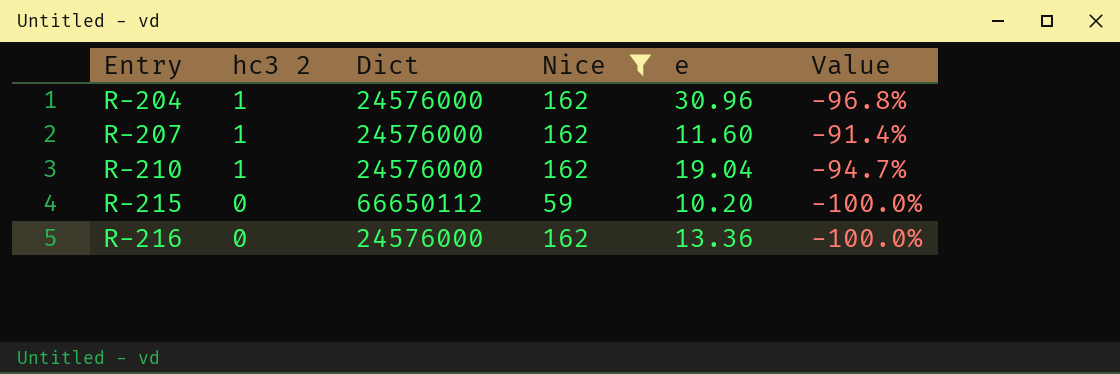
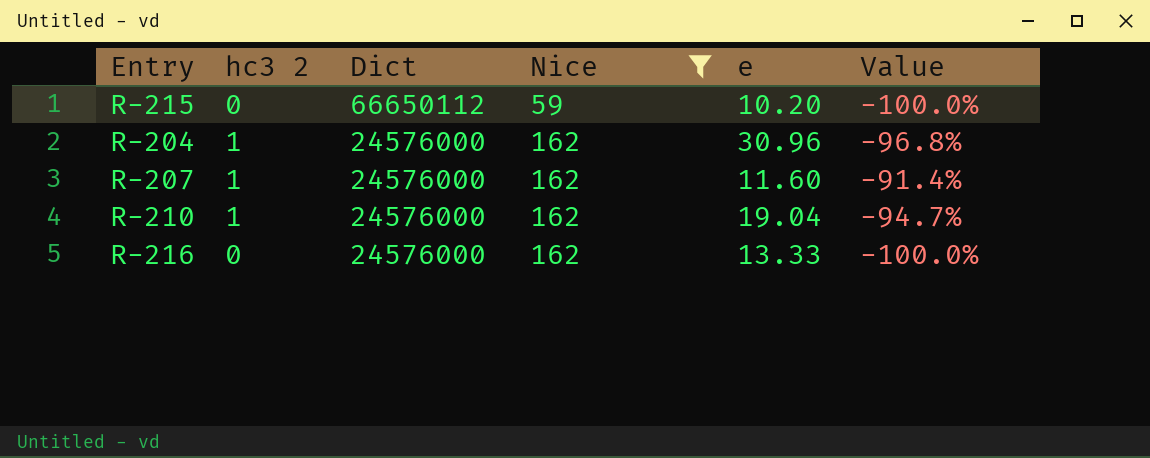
row order: Entry ascending -> Dict descending
R-216 | e: 13.36 -> 13.33

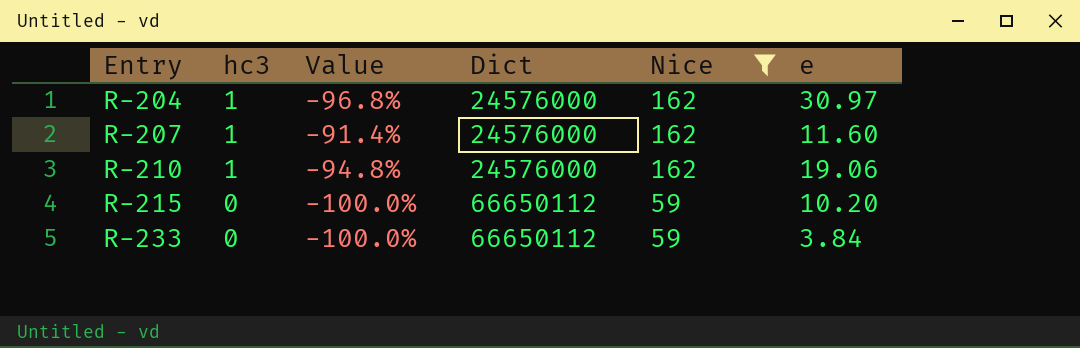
row order: Dict descending -> Entry ascending
column name: hc3 2 -> hc3
column Value | position: 6 -> 3
row R-216: 0 | 24576000 | 162 | 13.33 | -100.0% -> none
R-204 | e: 30.96 -> 30.97
R-210 | Value: -94.7% -> -94.8%
R-210 | e: 19.04 -> 19.06
row R-233: none -> 0 | -100.0% | 66650112 | 59 | 3.84

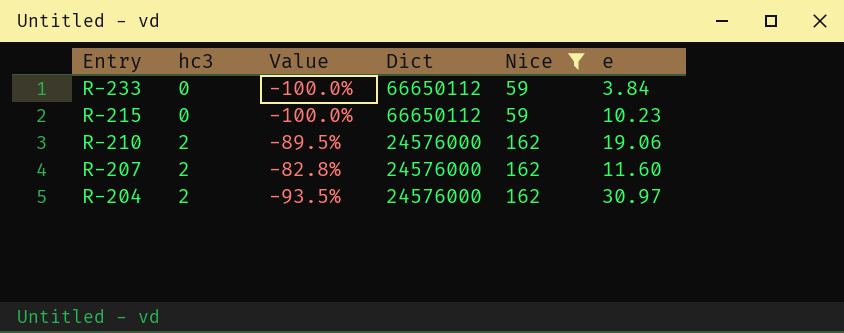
row order: Entry ascending -> Entry descending
R-215 | e: 10.20 -> 10.23
R-210 | hc3: 1 -> 2
R-210 | Value: -94.8% -> -89.5%
R-207 | hc3: 1 -> 2
R-207 | Value: -91.4% -> -82.8%
R-204 | hc3: 1 -> 2
R-204 | Value: -96.8% -> -93.5%

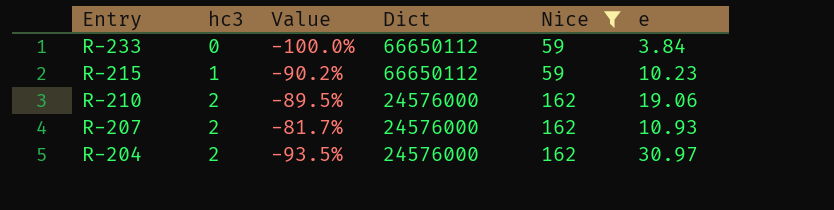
R-215 | hc3: 0 -> 1
R-215 | Value: -100.0% -> -90.2%
R-207 | Value: -82.8% -> -81.7%
R-207 | e: 11.60 -> 10.93

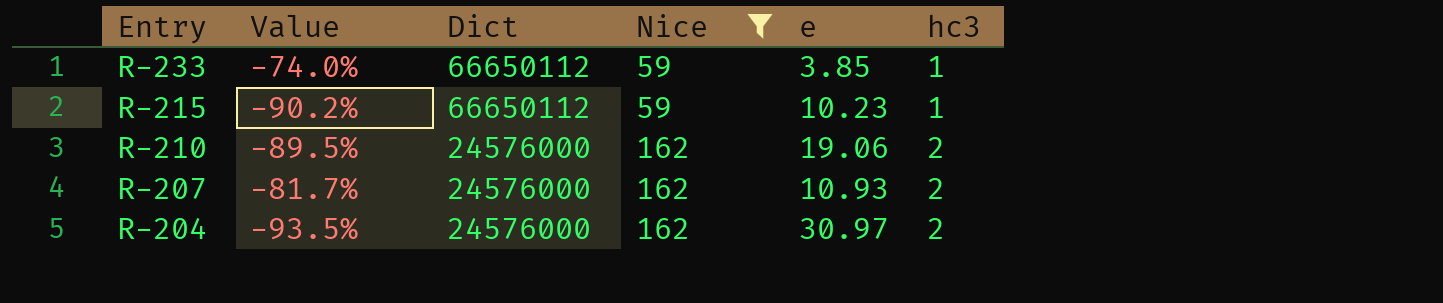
column hc3 | position: 2 -> 6
R-233 | Value: -100.0% -> -74.0%
R-233 | e: 3.84 -> 3.85
R-233 | hc3: 0 -> 1

